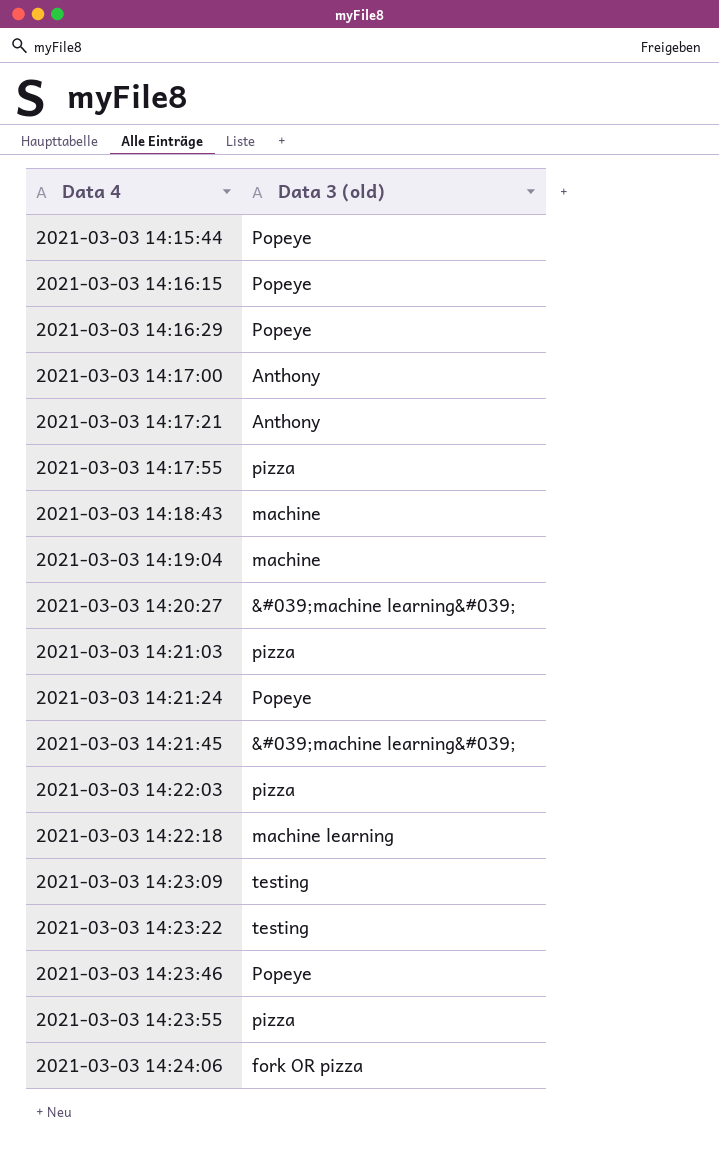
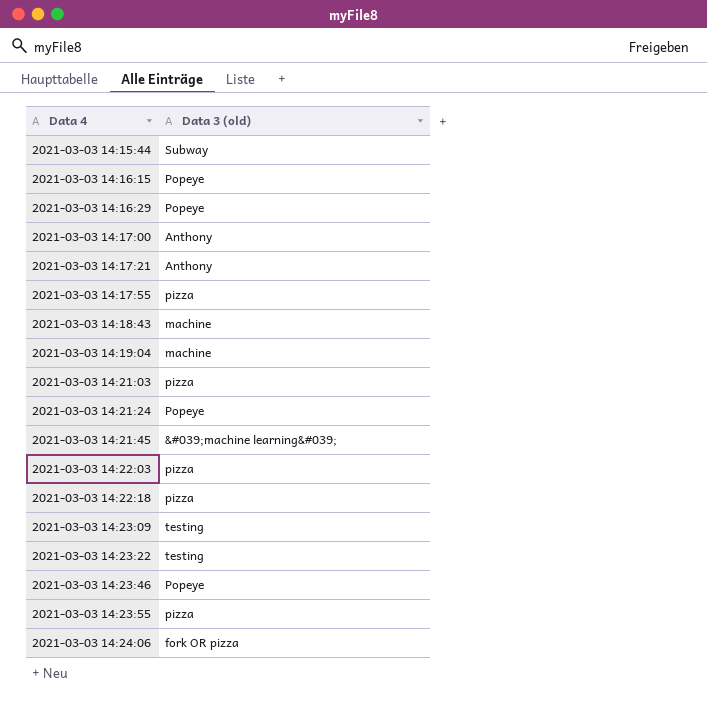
row 2021-03-03 14:20:27: &#039;machine learning&#039; -> none
2021-03-03 14:15:44 | Data 3 (old): Popeye -> Subway
2021-03-03 14:22:18 | Data 3 (old): machine learning -> pizza

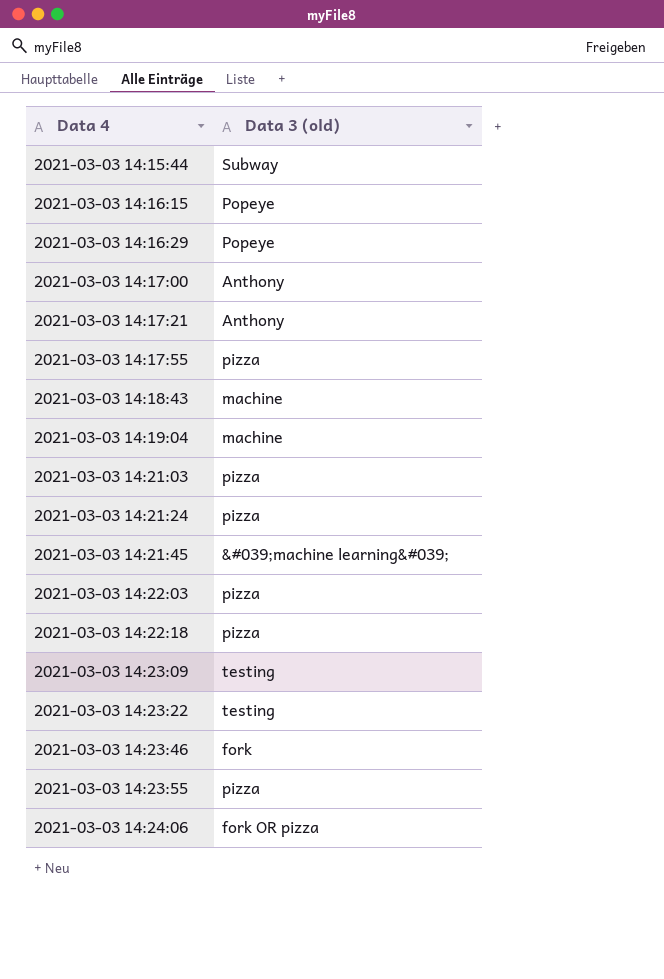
2021-03-03 14:21:24 | Data 3 (old): Popeye -> pizza
2021-03-03 14:23:46 | Data 3 (old): Popeye -> fork

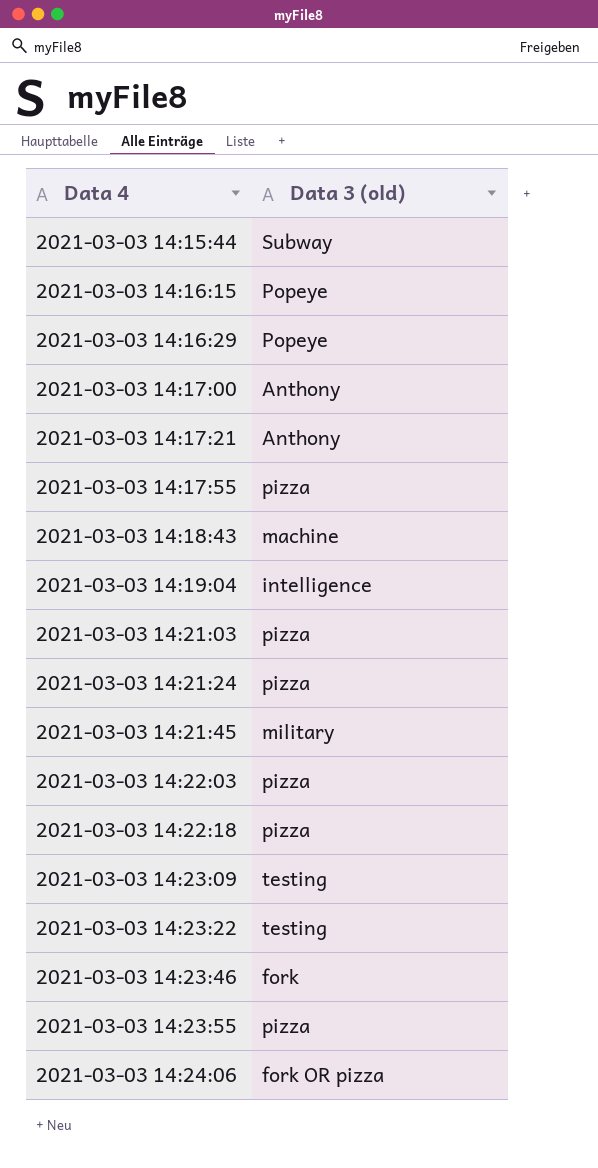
2021-03-03 14:19:04 | Data 3 (old): machine -> intelligence
2021-03-03 14:21:45 | Data 3 (old): &#039;machine learning&#039; -> military

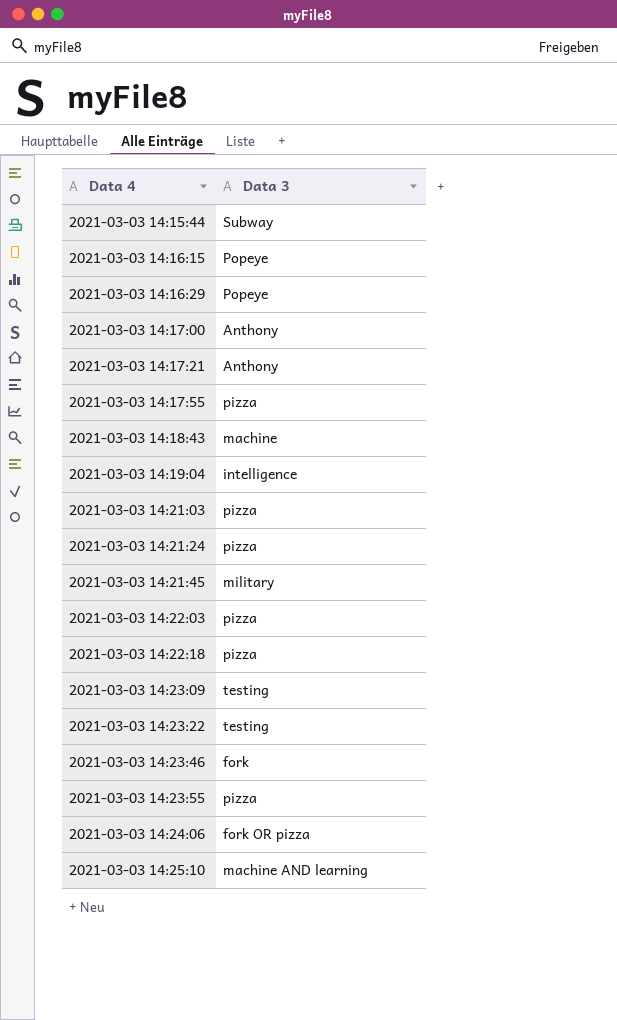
column name: Data 3 (old) -> Data 3
row 2021-03-03 14:25:10: none -> machine AND learning

